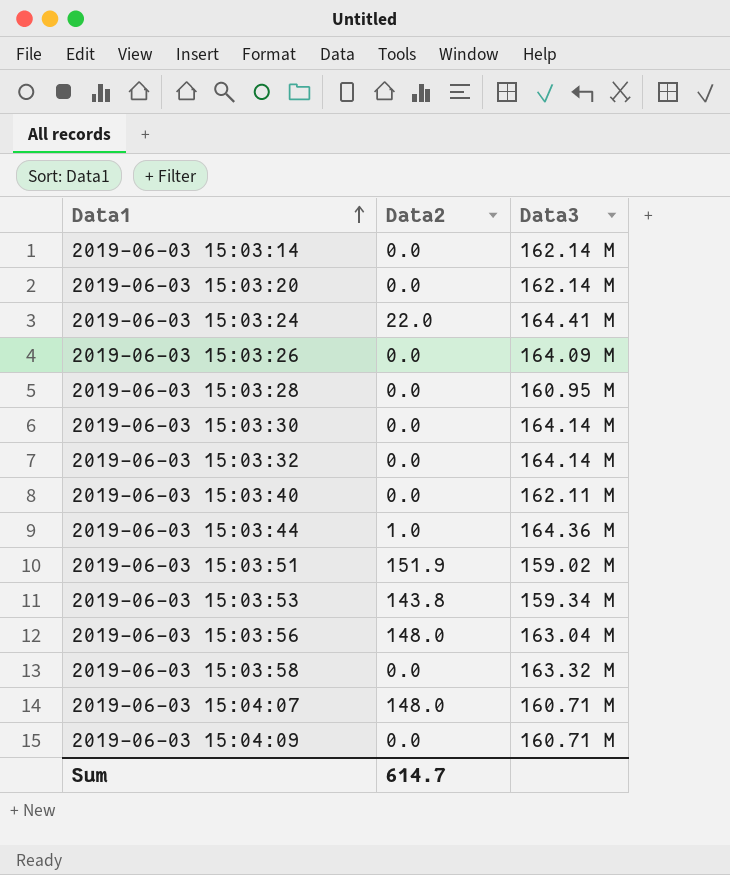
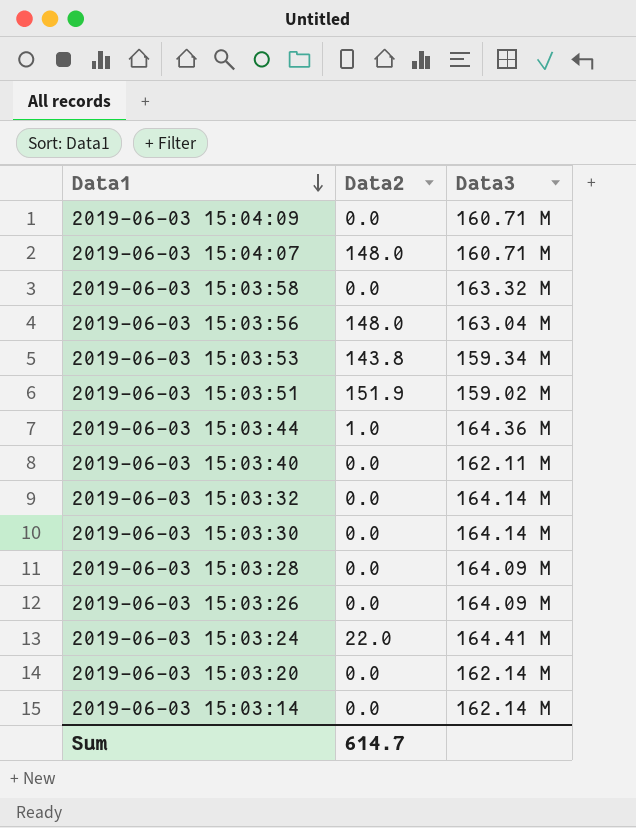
row order: Data1 ascending -> Data1 descending
2019-06-03 15:03:28 | Data3: 160.95 M -> 164.09 M

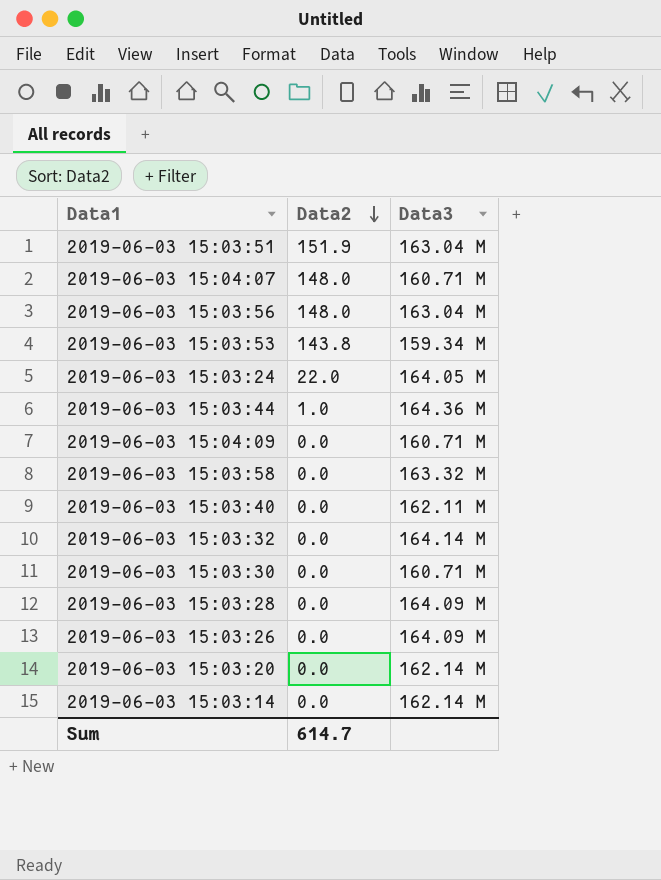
row order: Data1 descending -> Data2 descending
2019-06-03 15:03:51 | Data3: 159.02 M -> 163.04 M
2019-06-03 15:03:24 | Data3: 164.41 M -> 164.05 M
2019-06-03 15:03:30 | Data3: 164.14 M -> 160.71 M

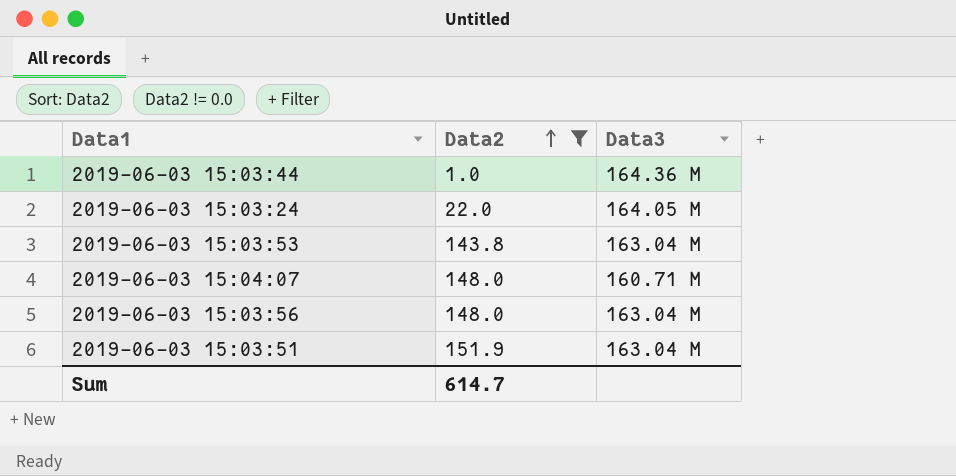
filter: none -> Data2 != 0.0
row order: Data2 descending -> Data2 ascending
2019-06-03 15:03:53 | Data3: 159.34 M -> 163.04 M

